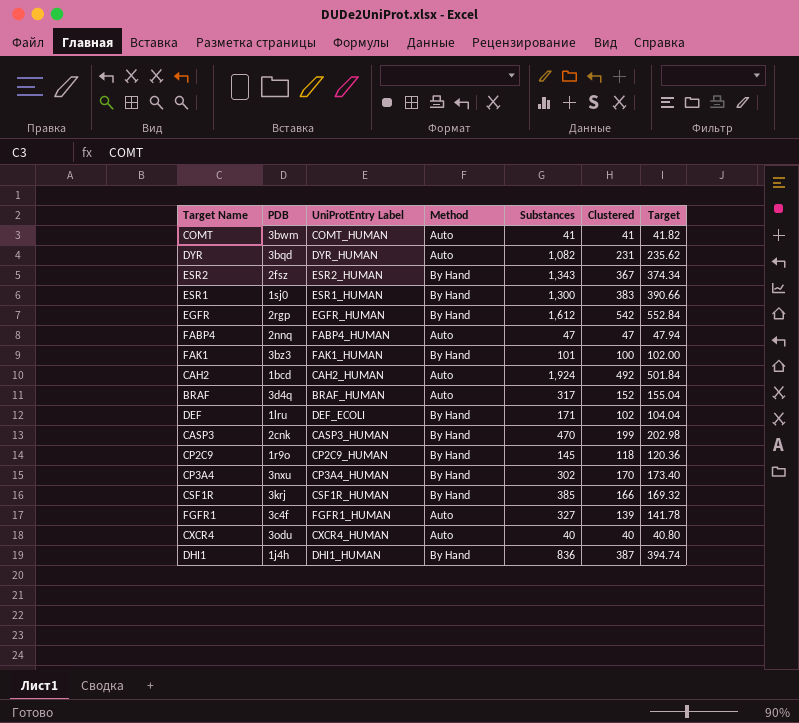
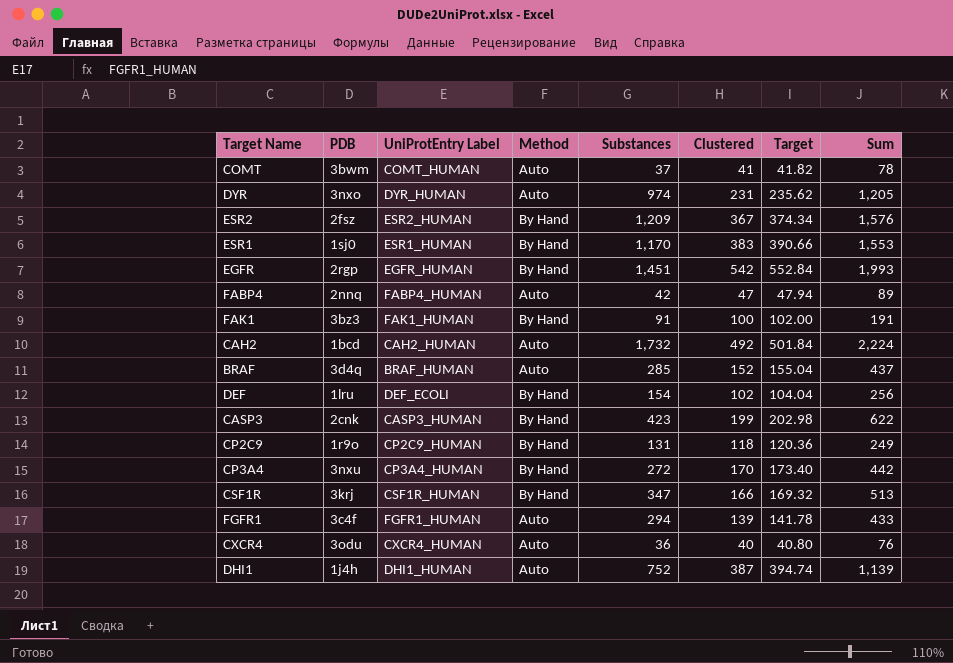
column Sum | formula: none -> [Substances] + [Clustered]
COMT | Substances: 41 -> 37
DYR | PDB: 3bqd -> 3nxo
DYR | Substances: 1,082 -> 974
ESR2 | Substances: 1,343 -> 1,209
ESR1 | Substances: 1,300 -> 1,170
EGFR | Substances: 1,612 -> 1,451
FABP4 | Substances: 47 -> 42
FAK1 | Substances: 101 -> 91
CAH2 | Substances: 1,924 -> 1,732
BRAF | Substances: 317 -> 285
DEF | Substances: 171 -> 154
CASP3 | Substances: 470 -> 423
CP2C9 | Substances: 145 -> 131
CP3A4 | Substances: 302 -> 272
CSF1R | Substances: 385 -> 347
FGFR1 | Substances: 327 -> 294
CXCR4 | Substances: 40 -> 36
DHI1 | Method: By Hand -> Auto
DHI1 | Substances: 836 -> 752

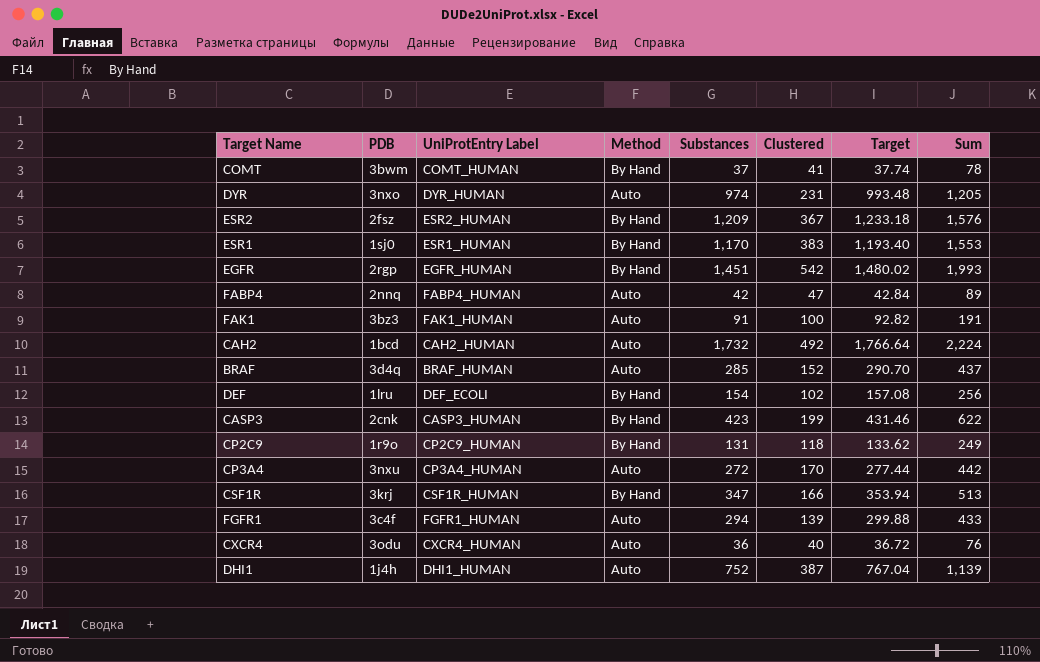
column Target | formula: [Clustered] * 1.02 -> [Substances] * 1.02
COMT | Method: Auto -> By Hand
FAK1 | Method: By Hand -> Auto
CP3A4 | Method: By Hand -> Auto

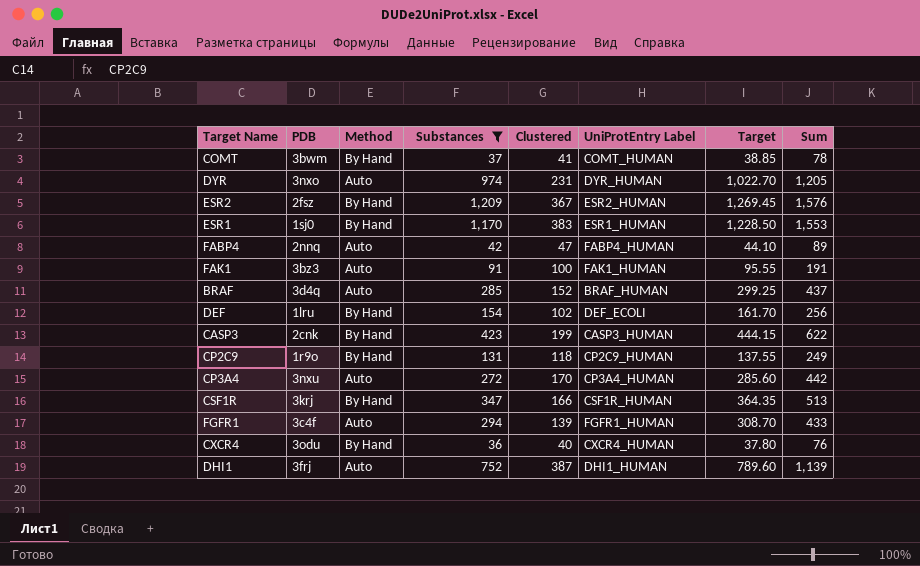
filter: none -> Substances <= 1,209
column UniProtEntry Label | position: 3 -> 6
column Target | formula: [Substances] * 1.02 -> [Substances] * 1.05
CXCR4 | Method: Auto -> By Hand
DHI1 | PDB: 1j4h -> 3frj

